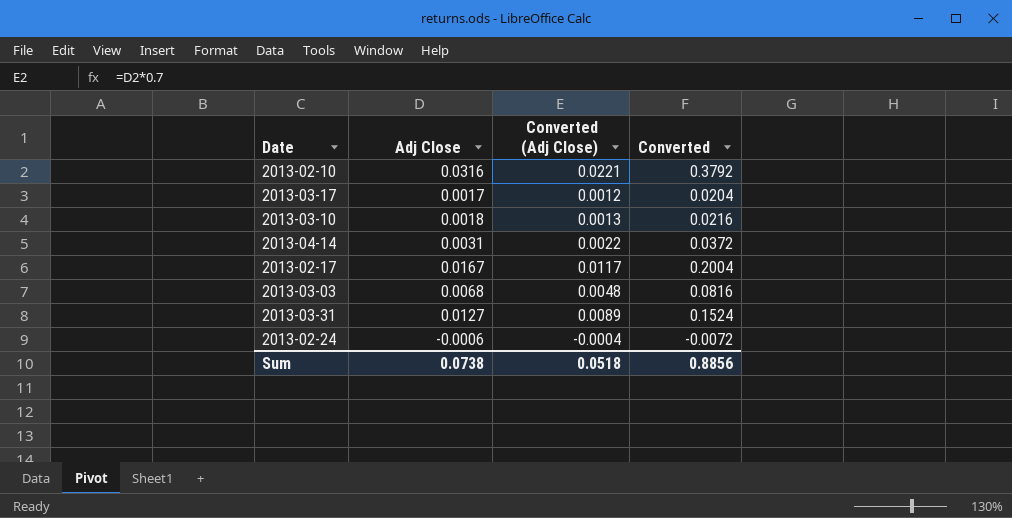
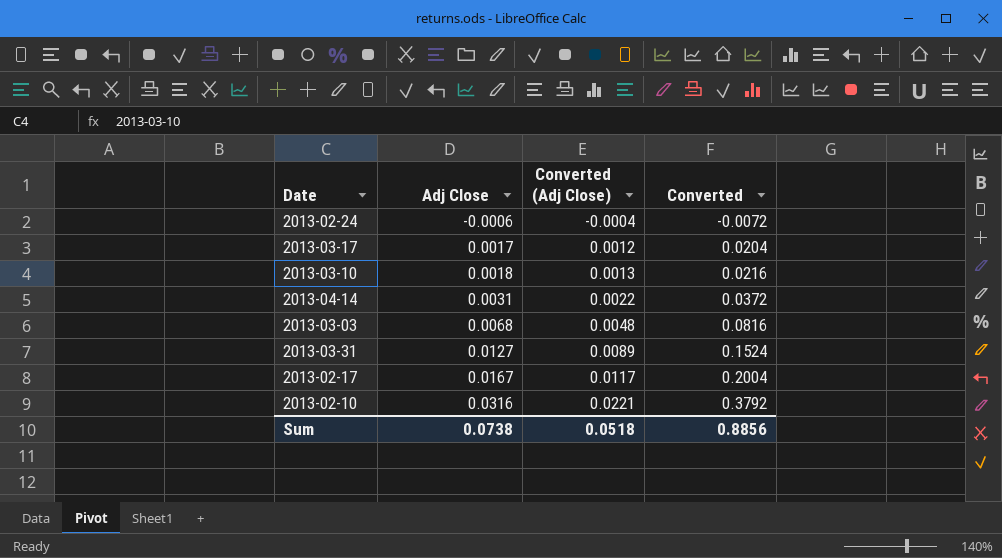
row order: none -> Adj Close ascending

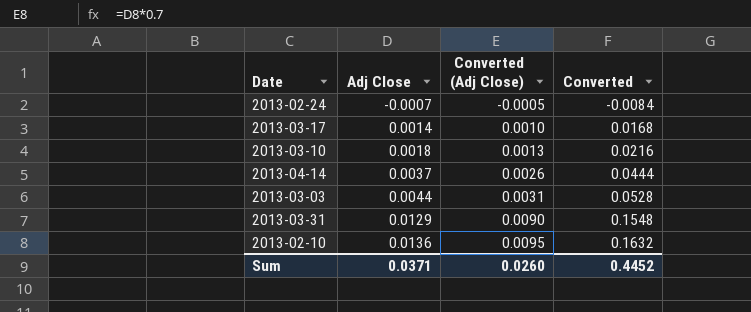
row 2013-02-17: 0.0167 | 0.0117 | 0.2004 -> none
2013-02-24 | Adj Close: -0.0006 -> -0.0007
2013-02-24 | Converted (Adj Close): -0.0004 -> -0.0005
2013-02-24 | Converted: -0.0072 -> -0.0084
2013-03-17 | Adj Close: 0.0017 -> 0.0014
2013-03-17 | Converted (Adj Close): 0.0012 -> 0.0010
2013-03-17 | Converted: 0.0204 -> 0.0168
2013-04-14 | Adj Close: 0.0031 -> 0.0037
2013-04-14 | Converted (Adj Close): 0.0022 -> 0.0026
2013-04-14 | Converted: 0.0372 -> 0.0444
2013-03-03 | Adj Close: 0.0068 -> 0.0044
2013-03-03 | Converted (Adj Close): 0.0048 -> 0.0031
2013-03-03 | Converted: 0.0816 -> 0.0528
2013-03-31 | Adj Close: 0.0127 -> 0.0129
2013-03-31 | Converted (Adj Close): 0.0089 -> 0.0090
2013-03-31 | Converted: 0.1524 -> 0.1548
2013-02-10 | Adj Close: 0.0316 -> 0.0136
2013-02-10 | Converted (Adj Close): 0.0221 -> 0.0095
2013-02-10 | Converted: 0.3792 -> 0.1632
Sum | Adj Close: 0.0738 -> 0.0371
Sum | Converted (Adj Close): 0.0518 -> 0.0260
Sum | Converted: 0.8856 -> 0.4452

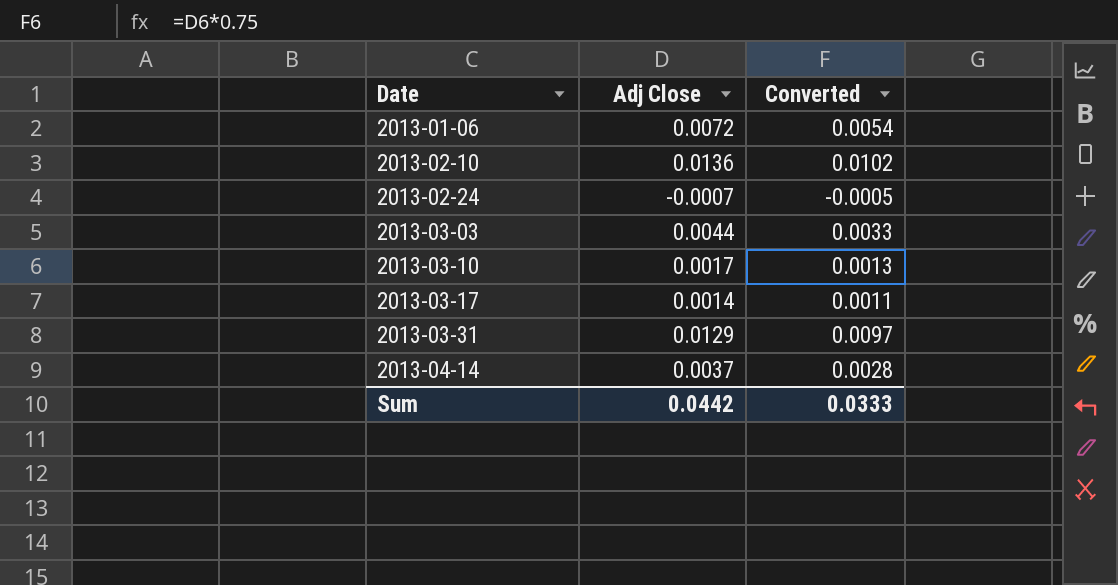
row order: Adj Close ascending -> Date ascending
column Converted (Adj Close) | formula: [Adj Close] * 0.7 -> none
column Converted | formula: [Adj Close] * 12 -> [Adj Close] * 0.75
row 2013-01-06: none -> 0.0072 | 0.0054
2013-03-10 | Adj Close: 0.0018 -> 0.0017
Sum | Adj Close: 0.0371 -> 0.0442
Sum | Converted: 0.4452 -> 0.0333

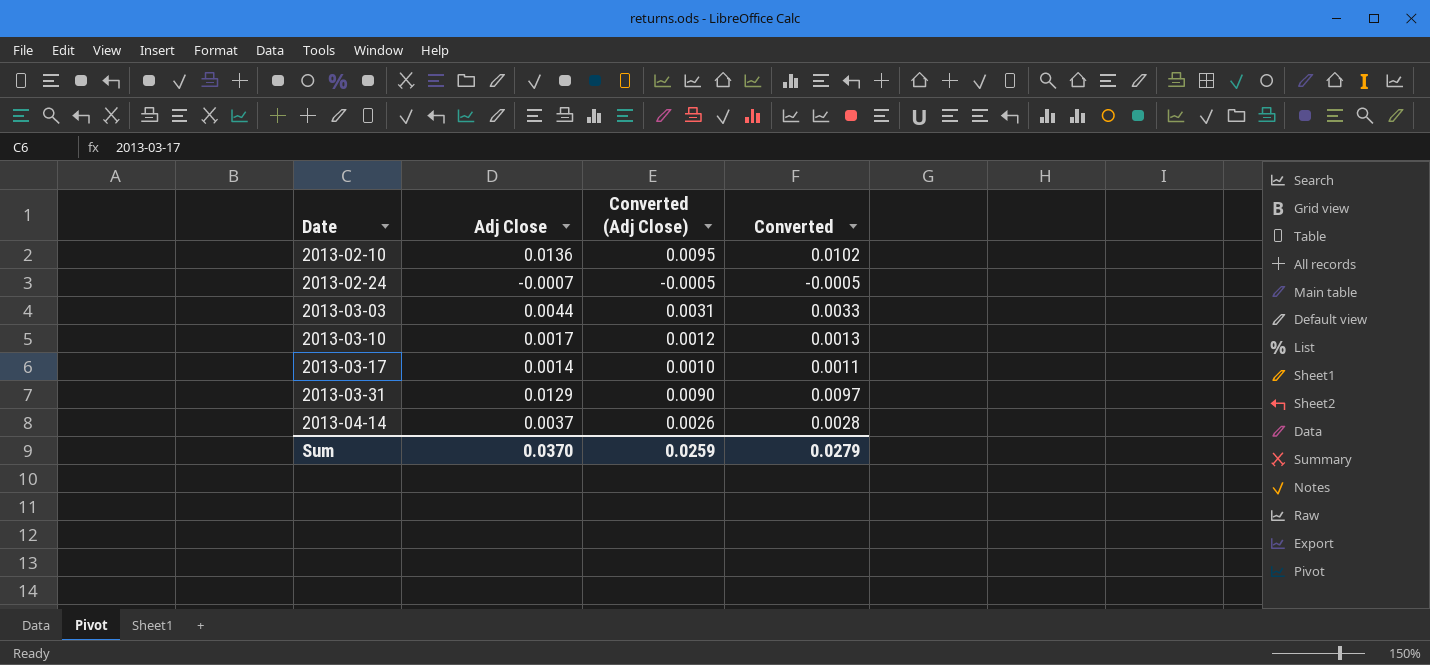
column Converted (Adj Close) | formula: none -> [Adj Close] * 0.7
row 2013-01-06: 0.0072 | 0.0054 -> none
Sum | Adj Close: 0.0442 -> 0.0370
Sum | Converted: 0.0333 -> 0.0279

